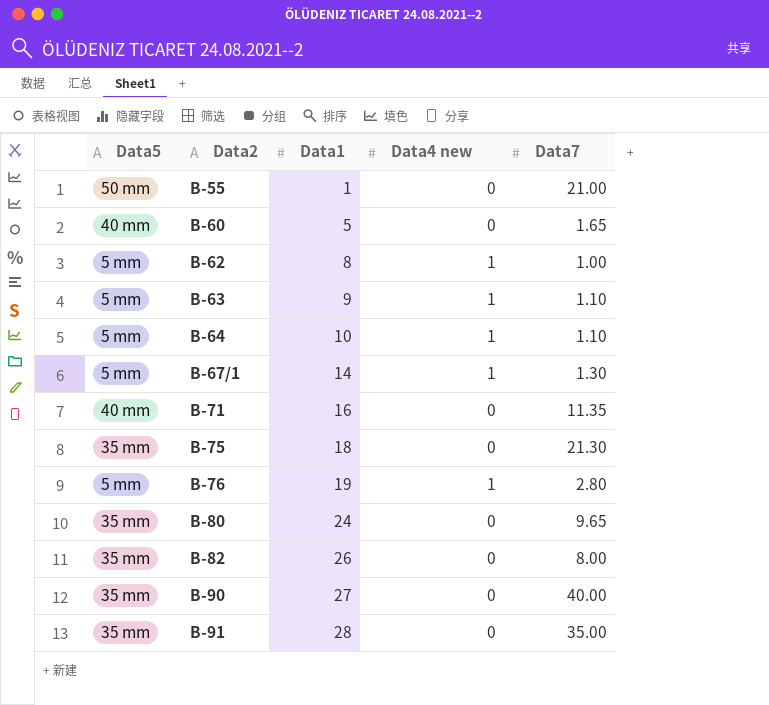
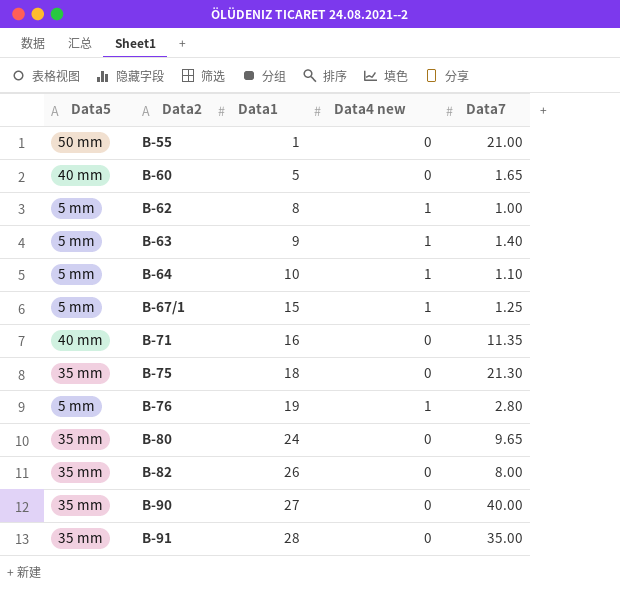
B-63 | Data7: 1.10 -> 1.40
B-67/1 | Data1: 14 -> 15
B-67/1 | Data7: 1.30 -> 1.25

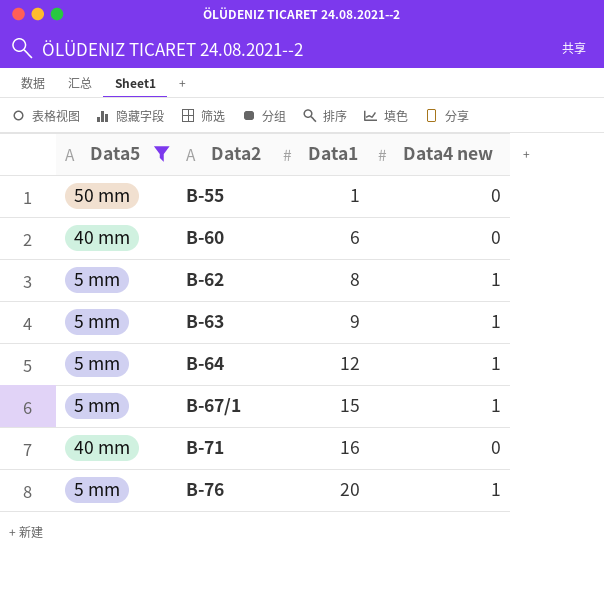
filter: none -> Data5 != 35 mm
column Data7 | position: 5 -> none
B-60 | Data1: 5 -> 6
B-64 | Data1: 10 -> 12
B-76 | Data1: 19 -> 20

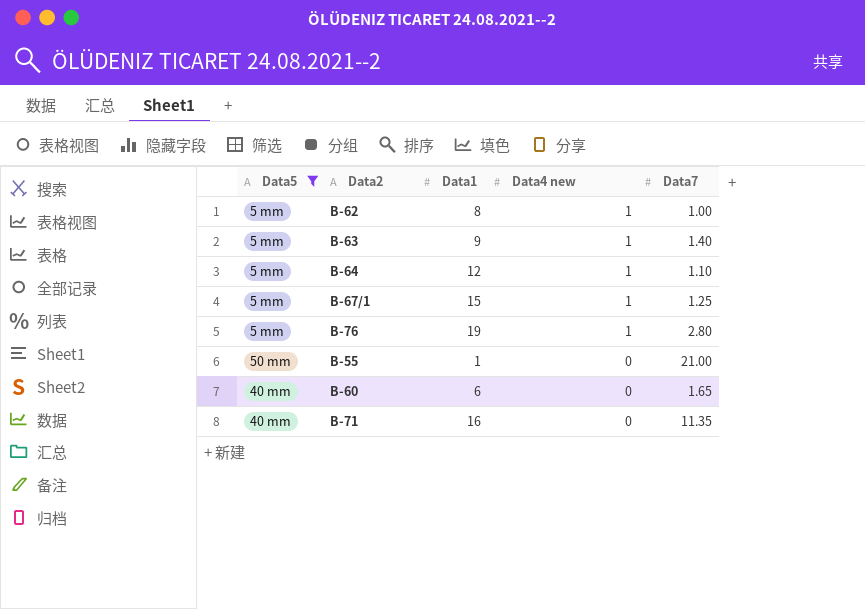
row order: Data2 ascending -> Data4 new descending
column Data7 | position: none -> 5
B-76 | Data1: 20 -> 19

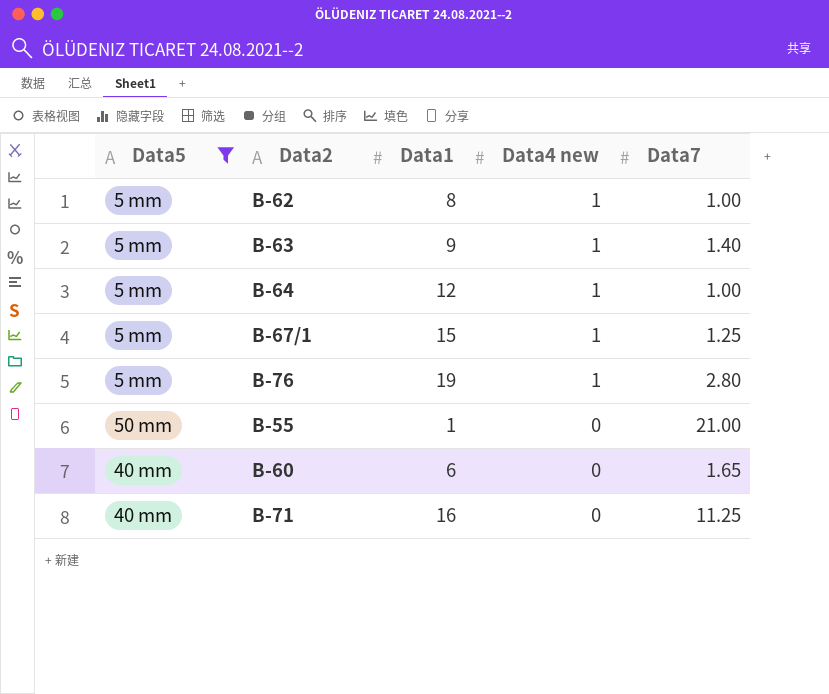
B-64 | Data7: 1.10 -> 1.00
B-71 | Data7: 11.35 -> 11.25

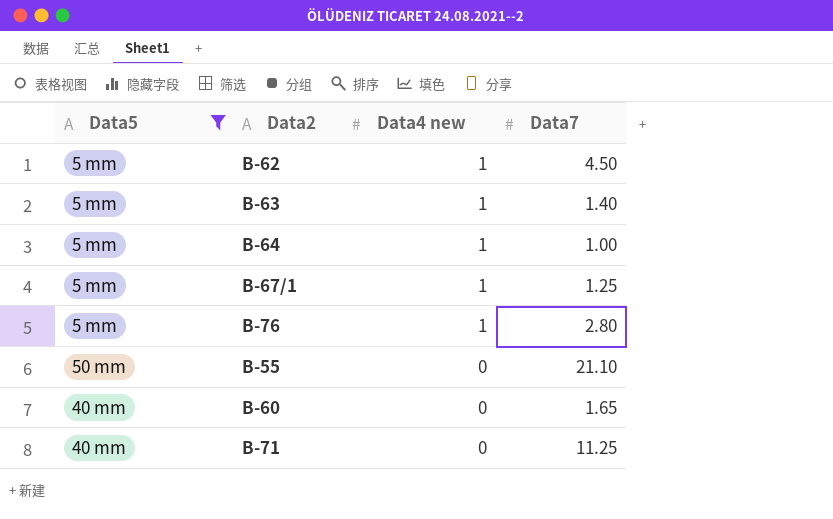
column Data1 | position: 3 -> none
B-62 | Data7: 1.00 -> 4.50
B-55 | Data7: 21.00 -> 21.10

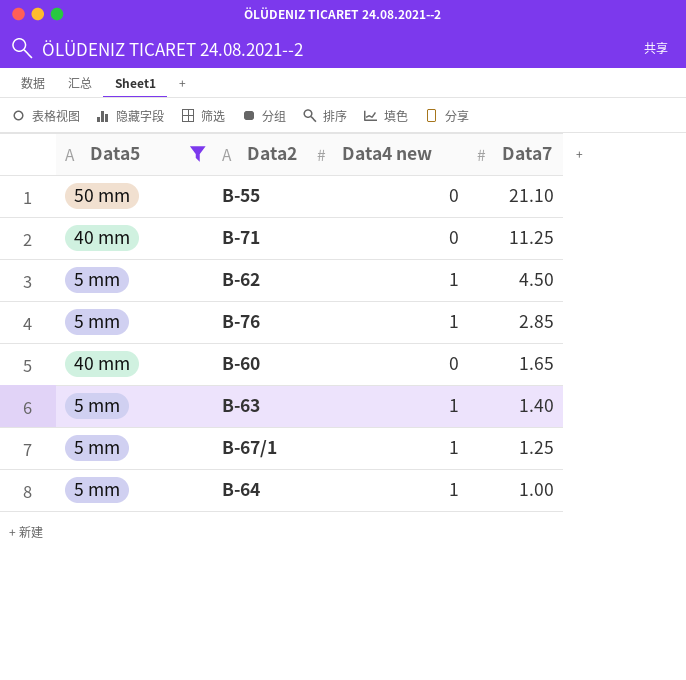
row order: Data4 new descending -> Data7 descending
B-76 | Data7: 2.80 -> 2.85

